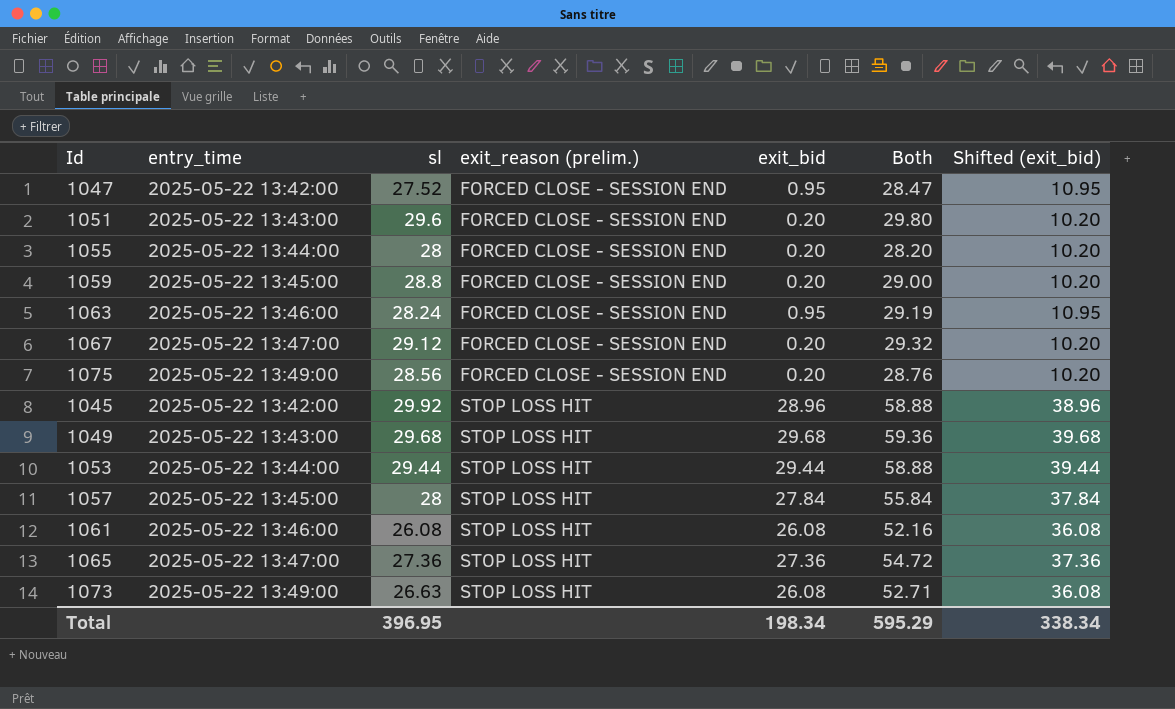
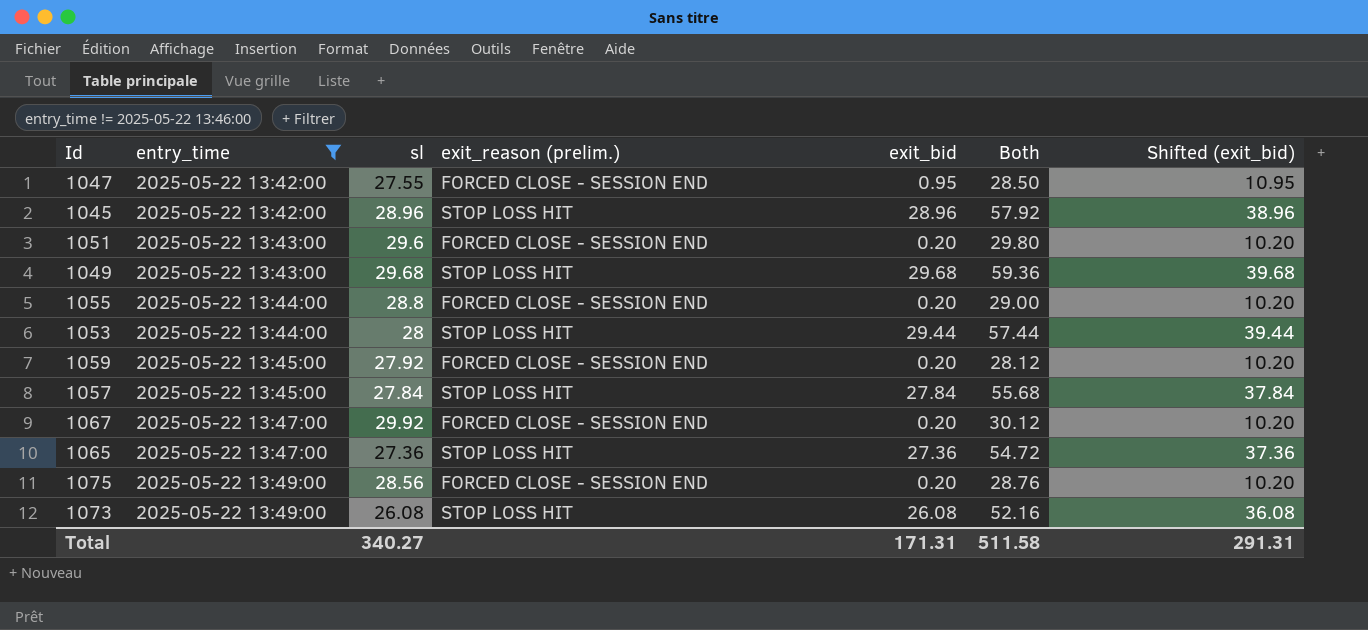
filter: none -> entry_time != 2025-05-22 13:46:00
row order: exit_reason (prelim.) ascending -> entry_time ascending
1047 | sl: 27.52 -> 27.55
1047 | Both: 28.47 -> 28.50
1045 | sl: 29.92 -> 28.96
1045 | Both: 58.88 -> 57.92
1055 | sl: 28 -> 28.8
1055 | Both: 28.20 -> 29.00
1053 | sl: 29.44 -> 28
1053 | Both: 58.88 -> 57.44
1059 | sl: 28.8 -> 27.92
1059 | Both: 29.00 -> 28.12
1057 | sl: 28 -> 27.84
1057 | Both: 55.84 -> 55.68
1067 | sl: 29.12 -> 29.92
1067 | Both: 29.32 -> 30.12
1073 | sl: 26.63 -> 26.08
1073 | Both: 52.71 -> 52.16
Total | sl: 396.95 -> 340.27
Total | exit_bid: 198.34 -> 171.31
Total | Both: 595.29 -> 511.58
Total | Shifted (exit_bid): 338.34 -> 291.31

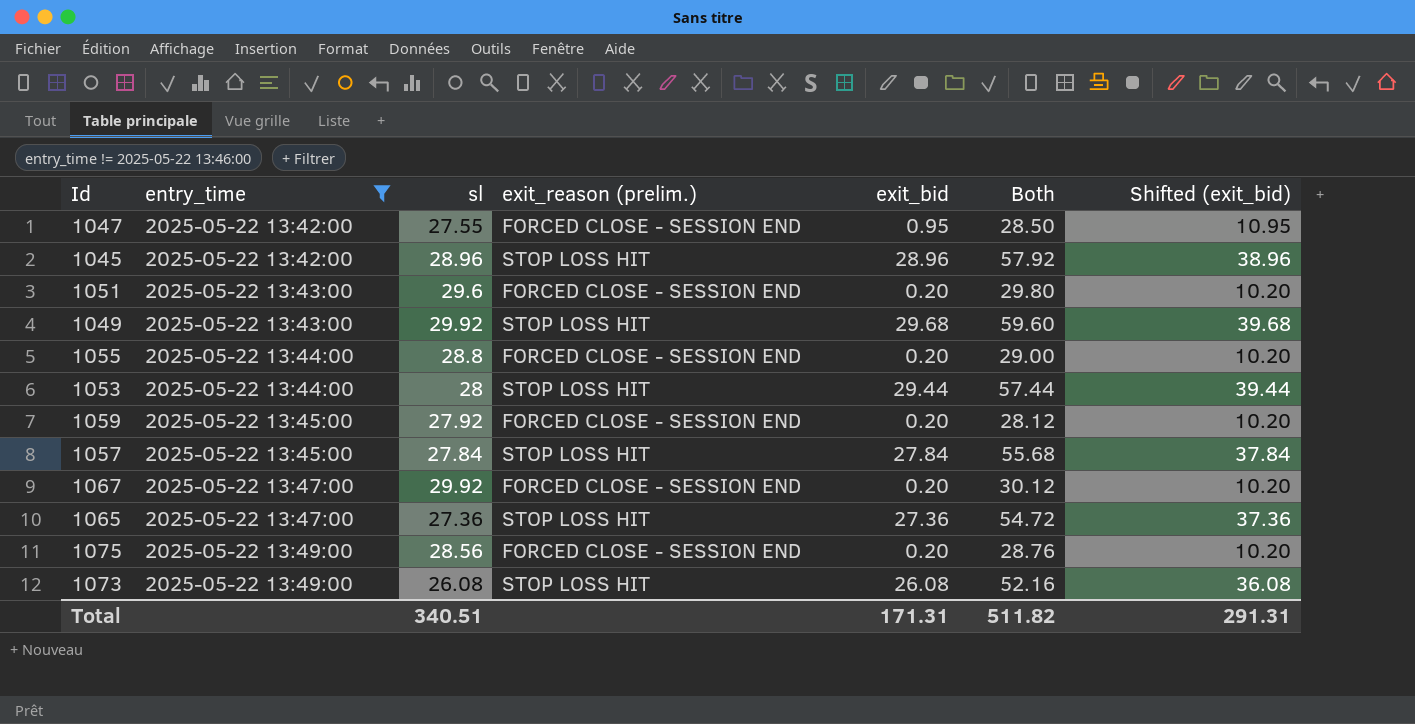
1049 | sl: 29.68 -> 29.92
1049 | Both: 59.36 -> 59.60
Total | sl: 340.27 -> 340.51
Total | Both: 511.58 -> 511.82

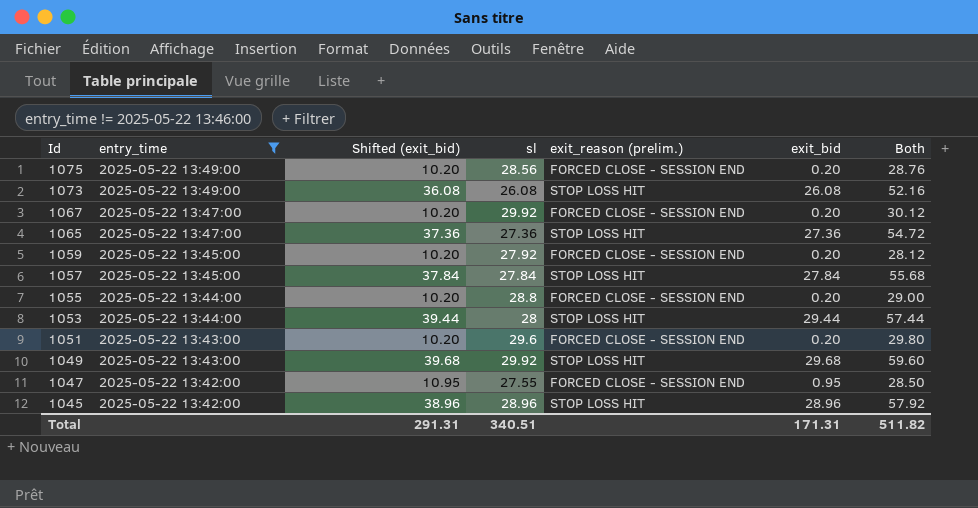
row order: entry_time ascending -> Id descending
column Shifted (exit_bid) | position: 7 -> 3

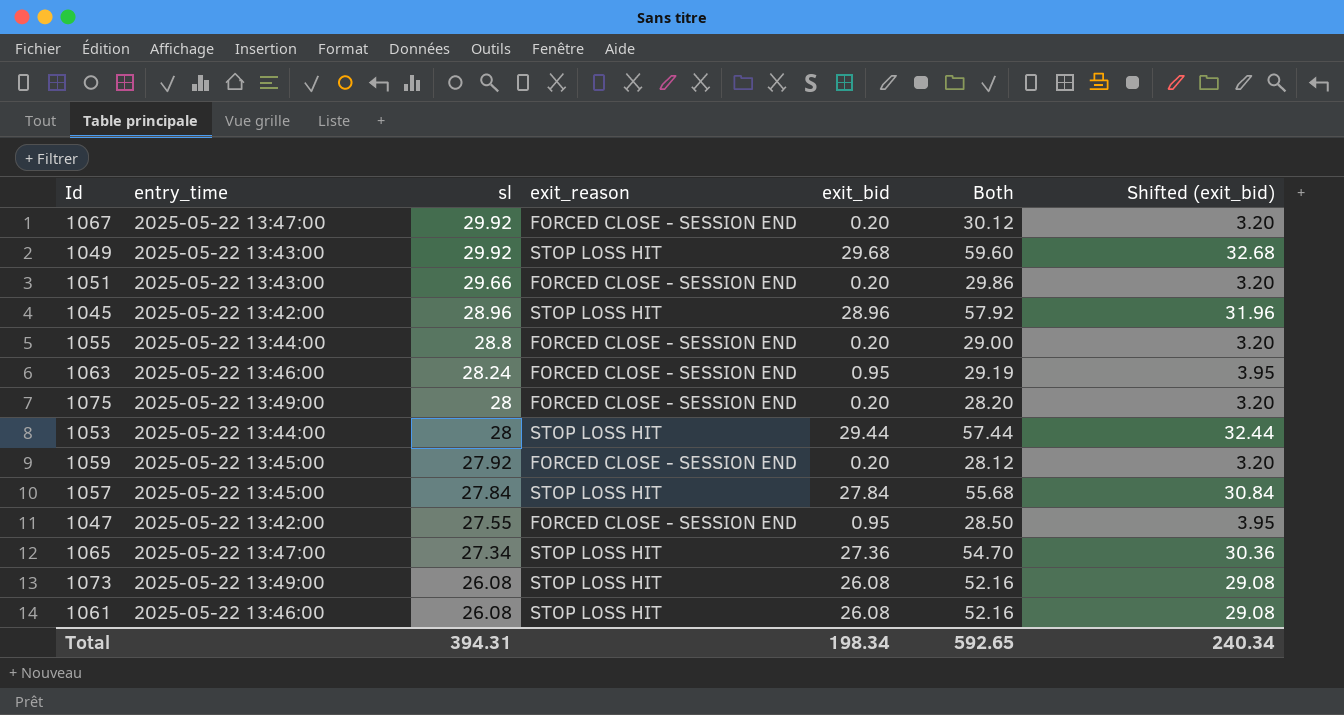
filter: entry_time != 2025-05-22 13:46:00 -> none
row order: Id descending -> sl descending
column name: exit_reason (prelim.) -> exit_reason
column Shifted (exit_bid) | formula: [exit_bid] + 10 -> [exit_bid] + 3
column Shifted (exit_bid) | position: 3 -> 7
1051 | sl: 29.6 -> 29.66
1051 | Both: 29.80 -> 29.86
1075 | sl: 28.56 -> 28
1075 | Both: 28.76 -> 28.20
1065 | sl: 27.36 -> 27.34
1065 | Both: 54.72 -> 54.70
Total | sl: 340.51 -> 394.31
Total | exit_bid: 171.31 -> 198.34
Total | Both: 511.82 -> 592.65
Total | Shifted (exit_bid): 291.31 -> 240.34

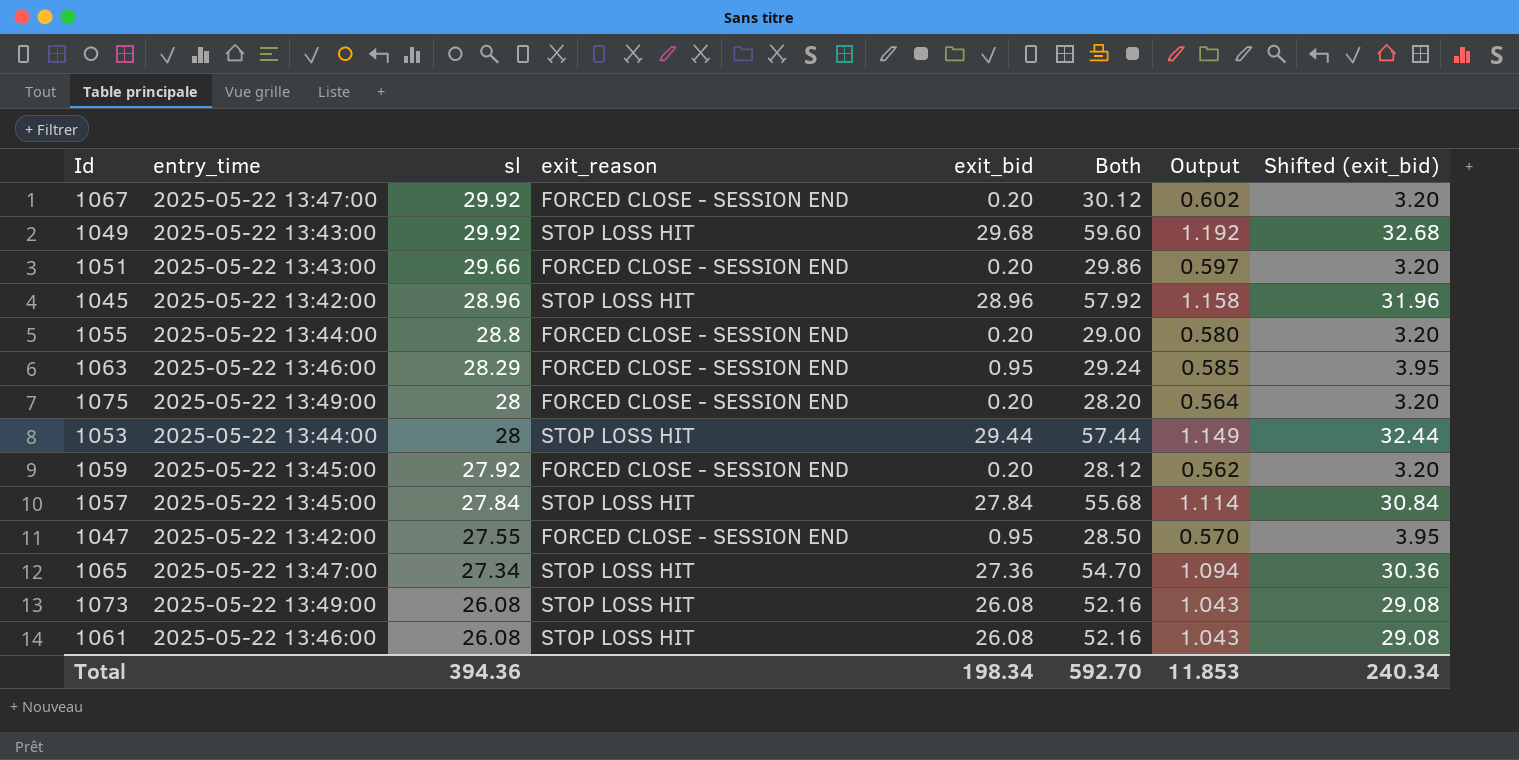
column Output | formula: none -> [Both] * 0.02
1063 | sl: 28.24 -> 28.29
1063 | Both: 29.19 -> 29.24
Total | sl: 394.31 -> 394.36
Total | Both: 592.65 -> 592.70

